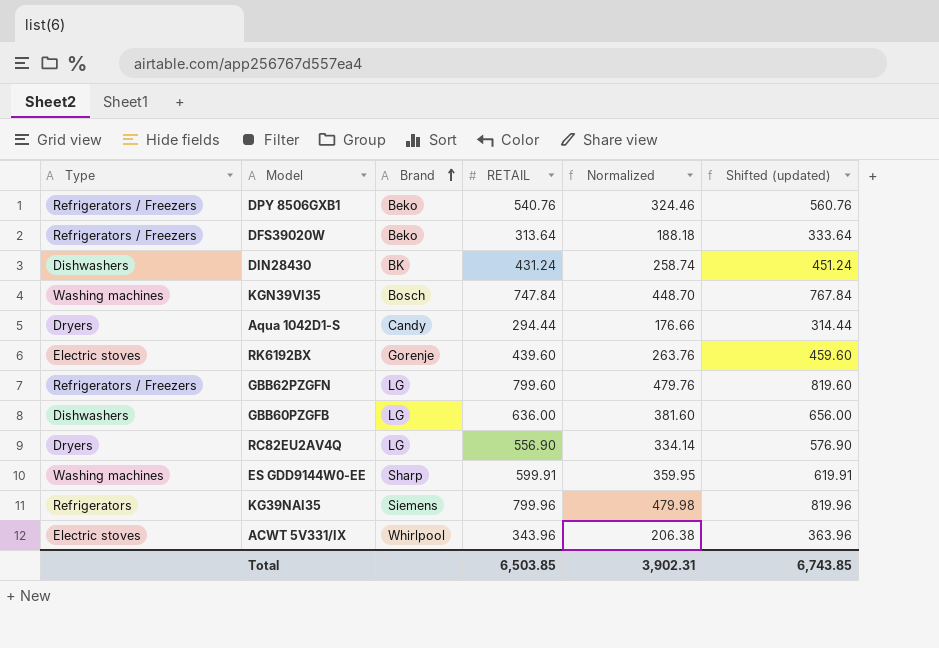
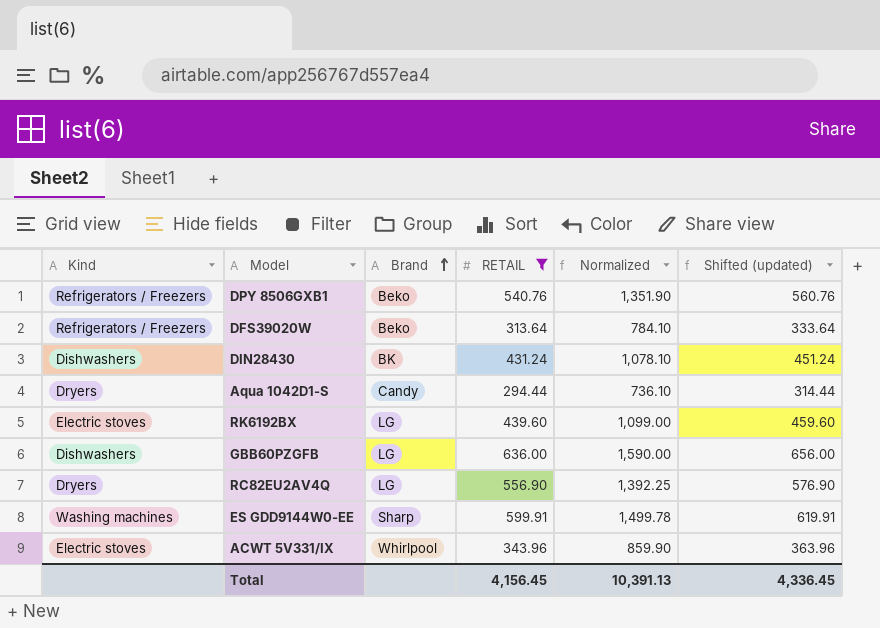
filter: none -> RETAIL <= 636.00
column name: Type -> Kind
column Normalized | formula: [RETAIL] * 0.6 -> [RETAIL] * 2.5
RK6192BX | Brand: Gorenje -> LG
Total | RETAIL: 6,503.85 -> 4,156.45
Total | Normalized: 3,902.31 -> 10,391.13
Total | Shifted (updated): 6,743.85 -> 4,336.45

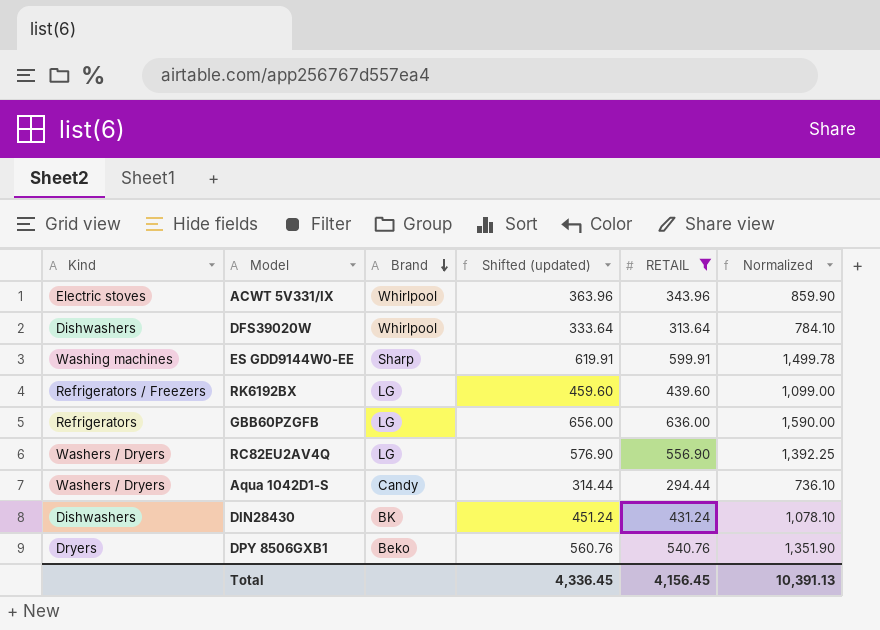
row order: Brand ascending -> Brand descending
column Shifted (updated) | position: 6 -> 4
DFS39020W | Kind: Refrigerators / Freezers -> Dishwashers
DFS39020W | Brand: Beko -> Whirlpool
RK6192BX | Kind: Electric stoves -> Refrigerators / Freezers
GBB60PZGFB | Kind: Dishwashers -> Refrigerators
RC82EU2AV4Q | Kind: Dryers -> Washers / Dryers
Aqua 1042D1-S | Kind: Dryers -> Washers / Dryers
DPY 8506GXB1 | Kind: Refrigerators / Freezers -> Dryers

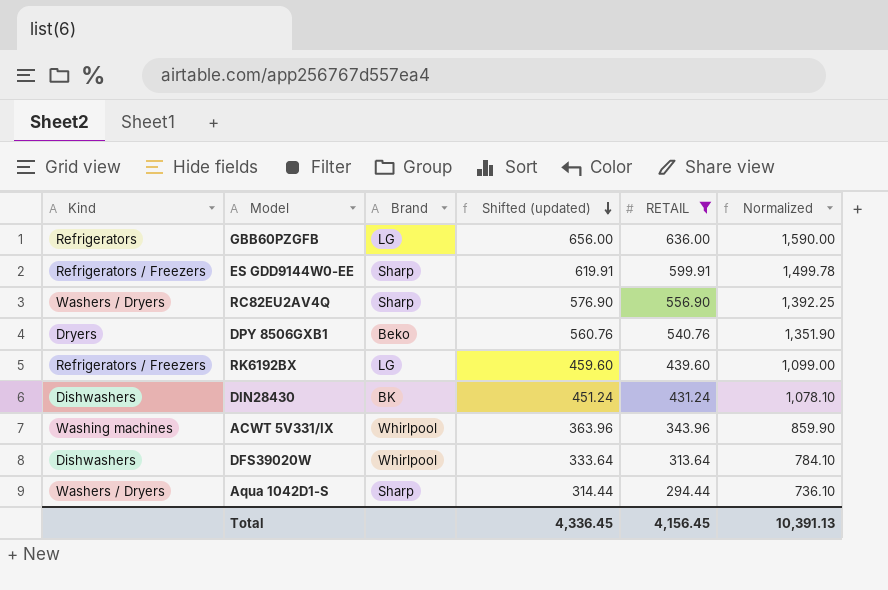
row order: Brand descending -> Shifted (updated) descending
ES GDD9144W0-EE | Kind: Washing machines -> Refrigerators / Freezers
RC82EU2AV4Q | Brand: LG -> Sharp
ACWT 5V331/IX | Kind: Electric stoves -> Washing machines
Aqua 1042D1-S | Brand: Candy -> Sharp

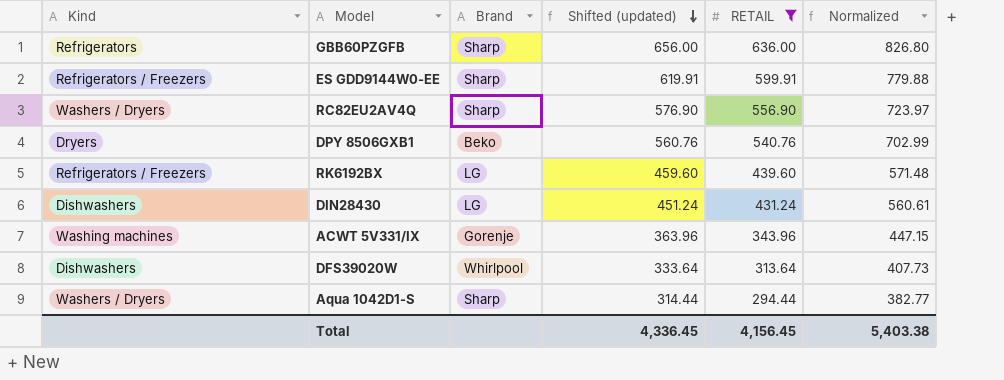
column Normalized | formula: [RETAIL] * 2.5 -> [RETAIL] * 1.3
GBB60PZGFB | Brand: LG -> Sharp
DIN28430 | Brand: BK -> LG
ACWT 5V331/IX | Brand: Whirlpool -> Gorenje
Total | Normalized: 10,391.13 -> 5,403.38

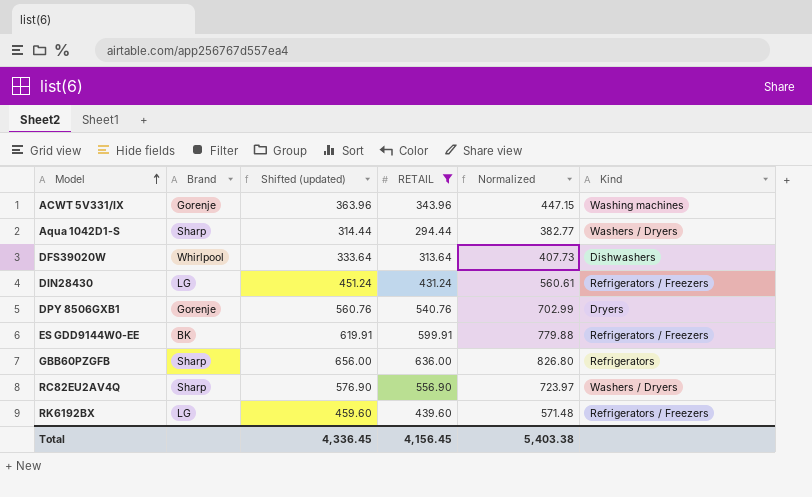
row order: Shifted (updated) descending -> Model ascending
column Kind | position: 1 -> 6
DIN28430 | Kind: Dishwashers -> Refrigerators / Freezers
DPY 8506GXB1 | Brand: Beko -> Gorenje
ES GDD9144W0-EE | Brand: Sharp -> BK

